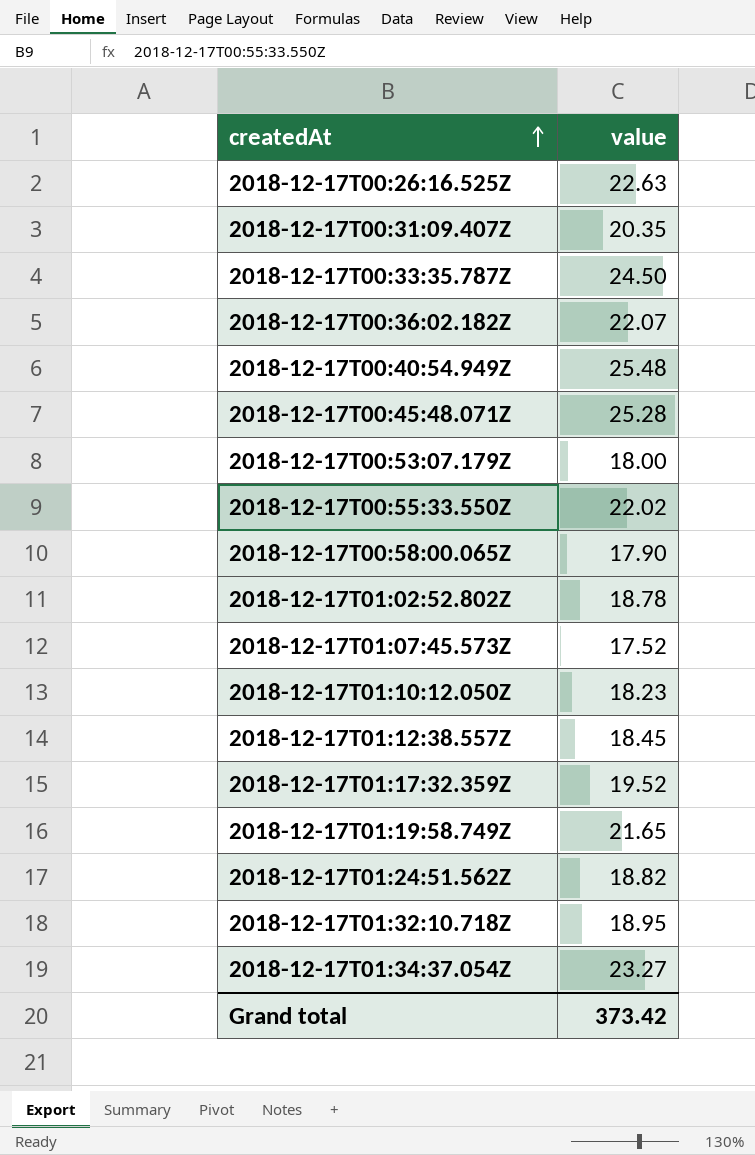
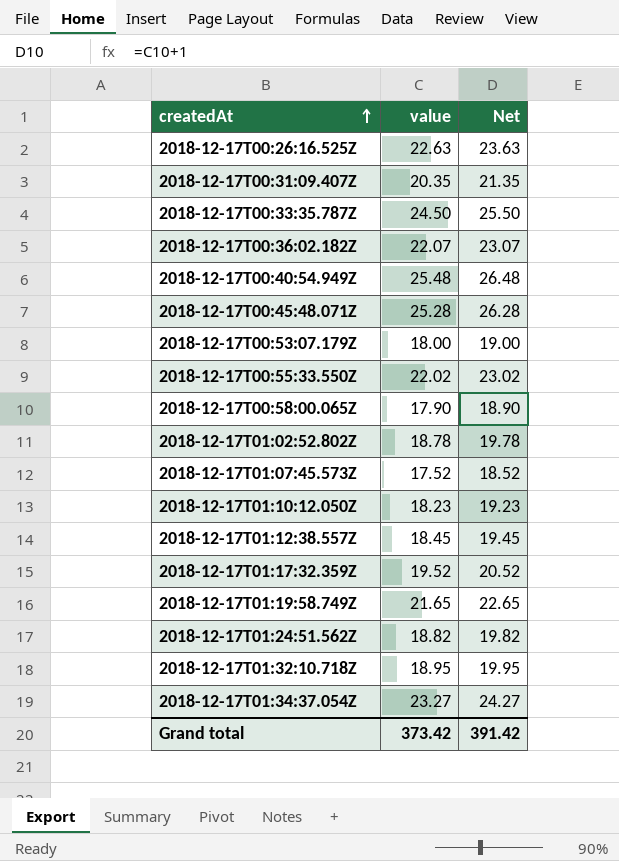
column Net | formula: none -> [value] + 1

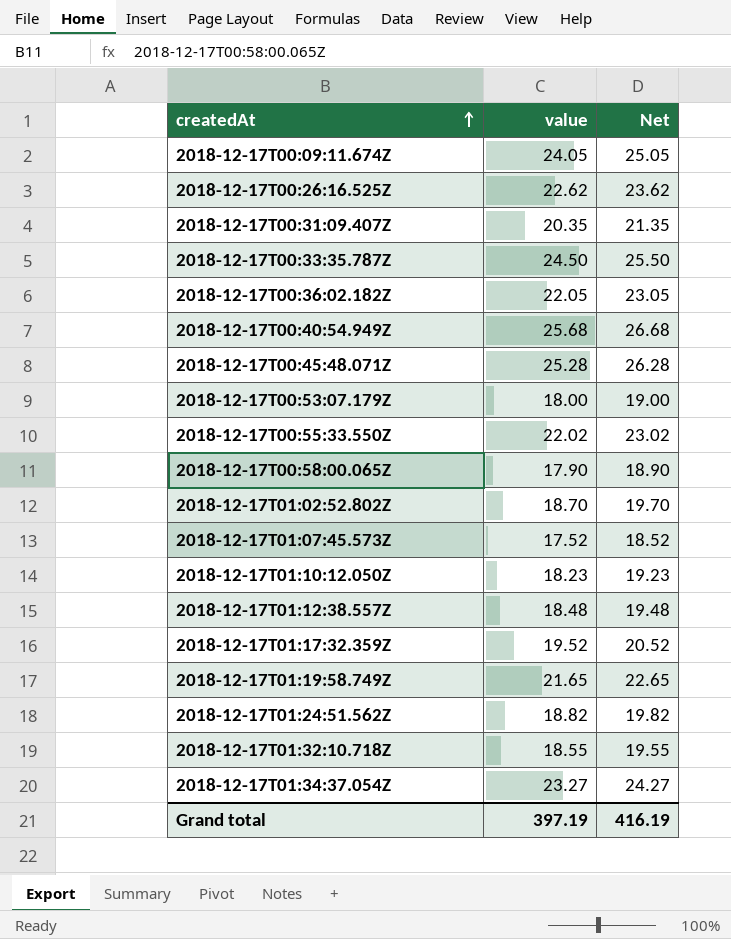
row 2018-12-17T00:09:11.674Z: none -> 24.05 | 25.05
2018-12-17T00:26:16.525Z | value: 22.63 -> 22.62
2018-12-17T00:26:16.525Z | Net: 23.63 -> 23.62
2018-12-17T00:36:02.182Z | value: 22.07 -> 22.05
2018-12-17T00:36:02.182Z | Net: 23.07 -> 23.05
2018-12-17T00:40:54.949Z | value: 25.48 -> 25.68
2018-12-17T00:40:54.949Z | Net: 26.48 -> 26.68
2018-12-17T01:02:52.802Z | value: 18.78 -> 18.70
2018-12-17T01:02:52.802Z | Net: 19.78 -> 19.70
2018-12-17T01:12:38.557Z | value: 18.45 -> 18.48
2018-12-17T01:12:38.557Z | Net: 19.45 -> 19.48
2018-12-17T01:32:10.718Z | value: 18.95 -> 18.55
2018-12-17T01:32:10.718Z | Net: 19.95 -> 19.55
Grand total | value: 373.42 -> 397.19
Grand total | Net: 391.42 -> 416.19

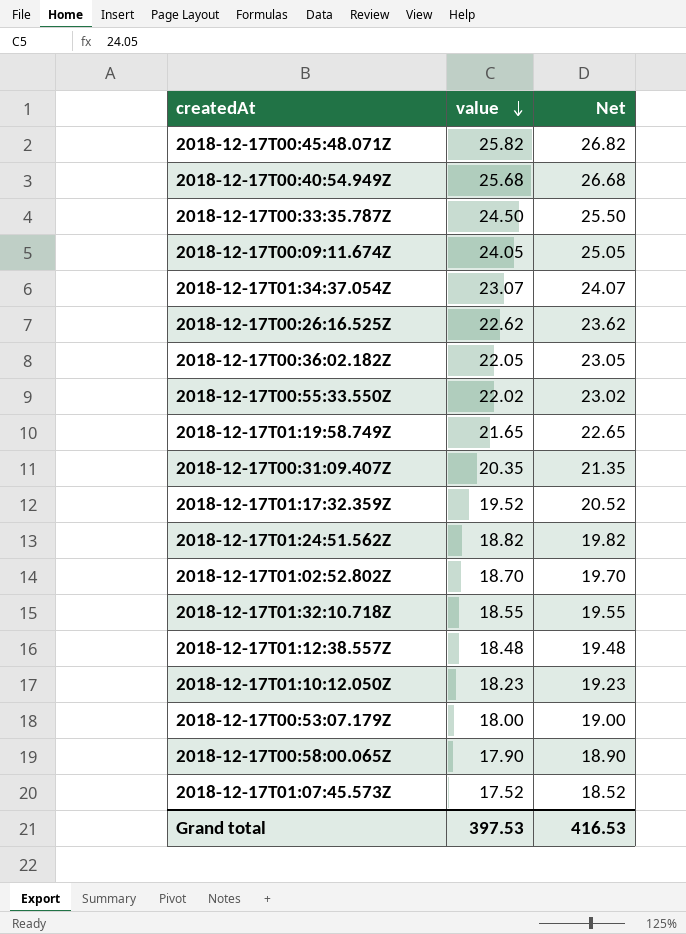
row order: createdAt ascending -> value descending
2018-12-17T00:45:48.071Z | value: 25.28 -> 25.82
2018-12-17T00:45:48.071Z | Net: 26.28 -> 26.82
2018-12-17T01:34:37.054Z | value: 23.27 -> 23.07
2018-12-17T01:34:37.054Z | Net: 24.27 -> 24.07
Grand total | value: 397.19 -> 397.53
Grand total | Net: 416.19 -> 416.53

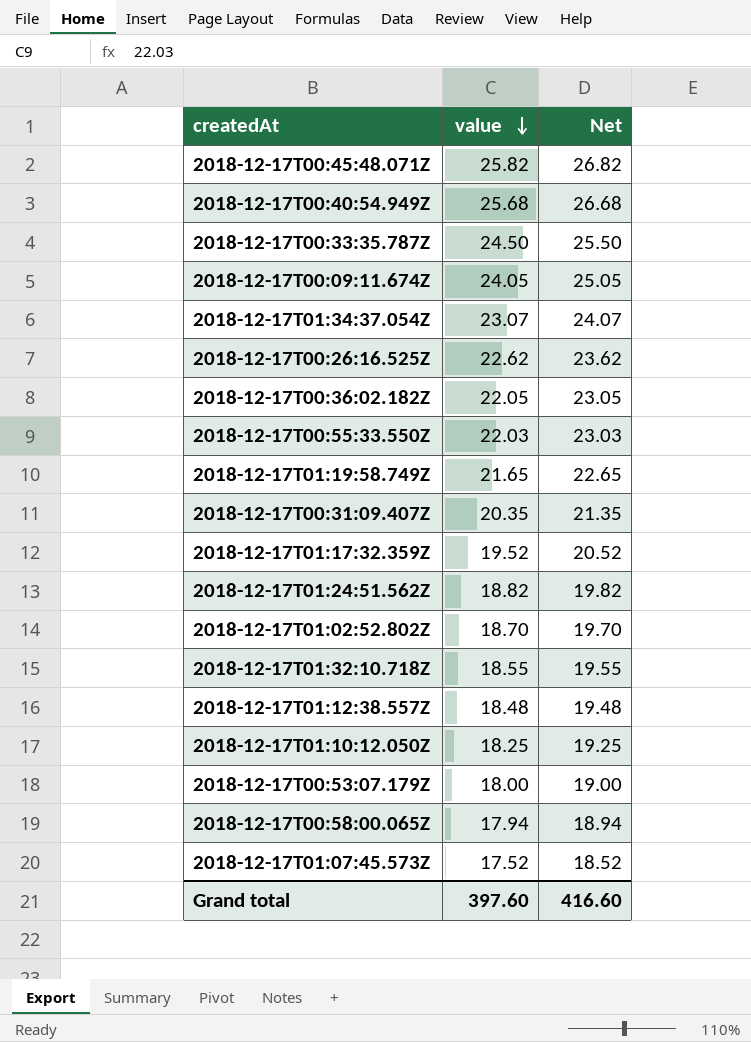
2018-12-17T00:55:33.550Z | value: 22.02 -> 22.03
2018-12-17T00:55:33.550Z | Net: 23.02 -> 23.03
2018-12-17T01:10:12.050Z | value: 18.23 -> 18.25
2018-12-17T01:10:12.050Z | Net: 19.23 -> 19.25
2018-12-17T00:58:00.065Z | value: 17.90 -> 17.94
2018-12-17T00:58:00.065Z | Net: 18.90 -> 18.94
Grand total | value: 397.53 -> 397.60
Grand total | Net: 416.53 -> 416.60

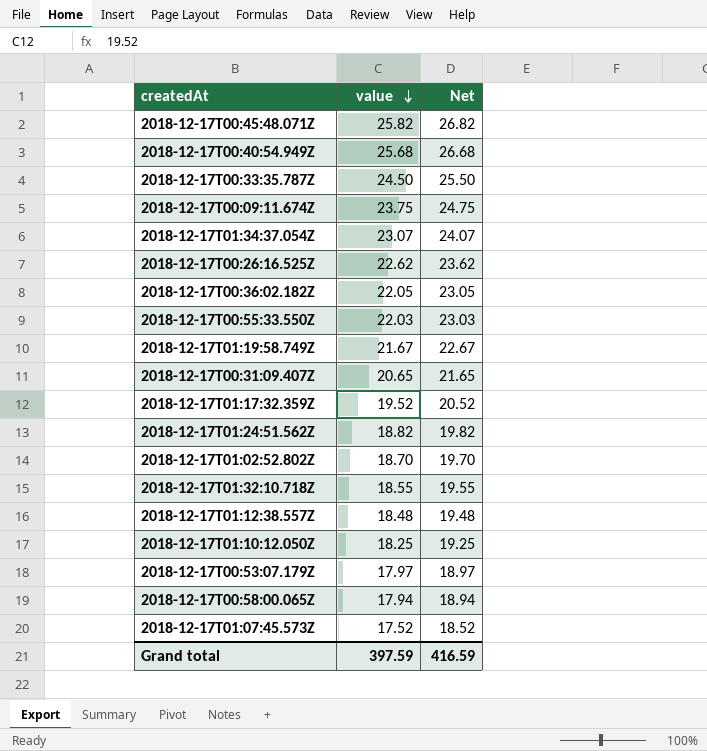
2018-12-17T00:09:11.674Z | value: 24.05 -> 23.75
2018-12-17T00:09:11.674Z | Net: 25.05 -> 24.75
2018-12-17T01:19:58.749Z | value: 21.65 -> 21.67
2018-12-17T01:19:58.749Z | Net: 22.65 -> 22.67
2018-12-17T00:31:09.407Z | value: 20.35 -> 20.65
2018-12-17T00:31:09.407Z | Net: 21.35 -> 21.65
2018-12-17T00:53:07.179Z | value: 18.00 -> 17.97
2018-12-17T00:53:07.179Z | Net: 19.00 -> 18.97
Grand total | value: 397.60 -> 397.59
Grand total | Net: 416.60 -> 416.59

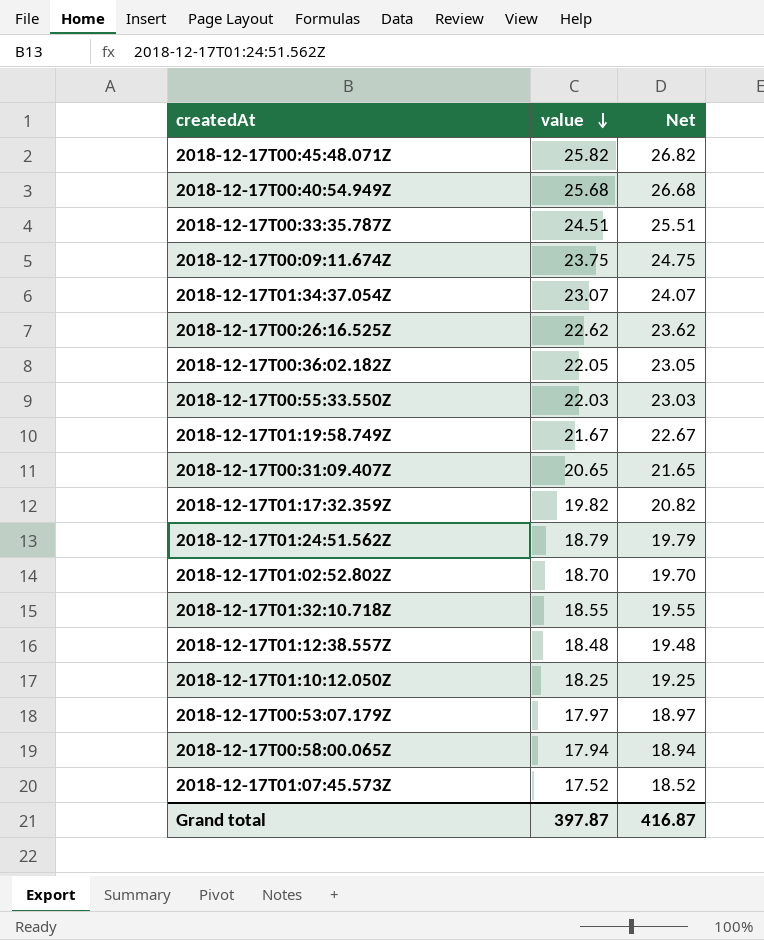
2018-12-17T00:33:35.787Z | value: 24.50 -> 24.51
2018-12-17T00:33:35.787Z | Net: 25.50 -> 25.51
2018-12-17T01:17:32.359Z | value: 19.52 -> 19.82
2018-12-17T01:17:32.359Z | Net: 20.52 -> 20.82
2018-12-17T01:24:51.562Z | value: 18.82 -> 18.79
2018-12-17T01:24:51.562Z | Net: 19.82 -> 19.79
Grand total | value: 397.59 -> 397.87
Grand total | Net: 416.59 -> 416.87

